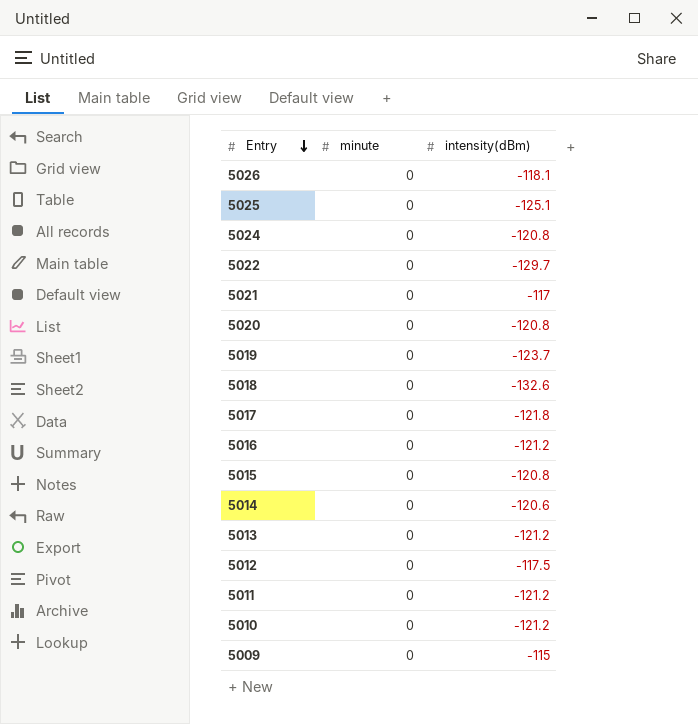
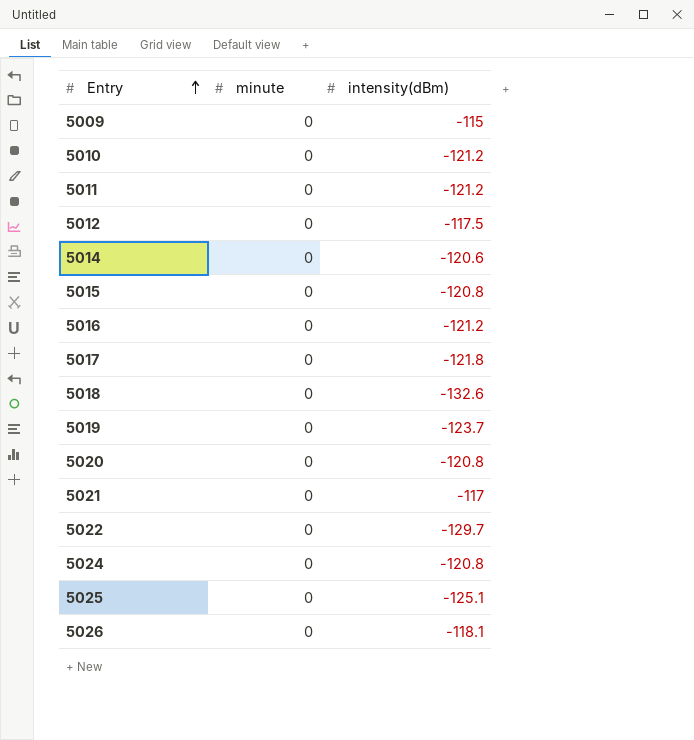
row order: Entry descending -> Entry ascending
row 5013: 0 | -121.2 -> none

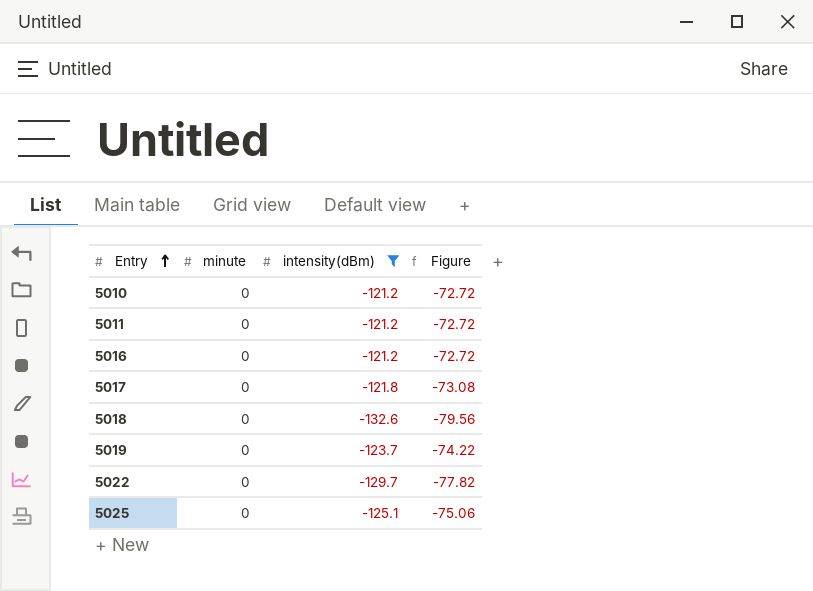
filter: none -> intensity(dBm) <= -121.2
column Figure | formula: none -> [intensity(dBm)] * 0.6

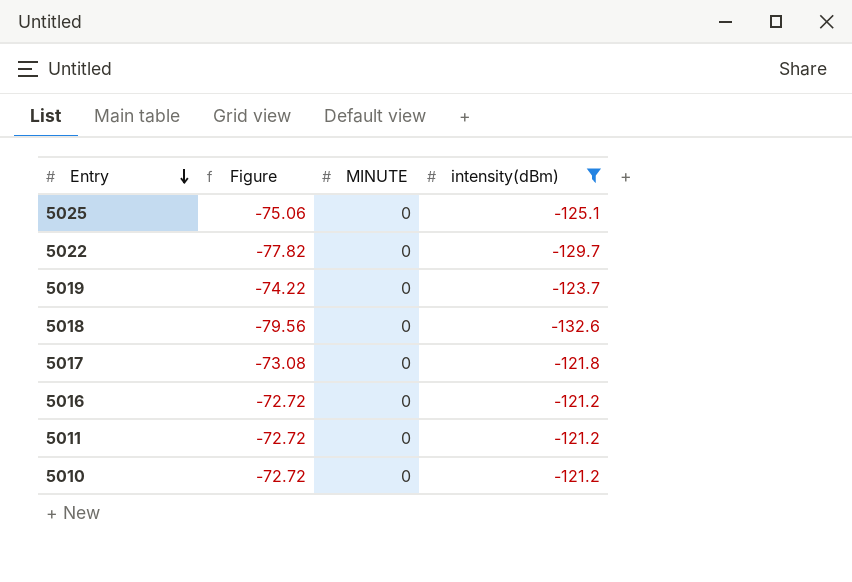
row order: Entry ascending -> Entry descending
column Figure | position: 4 -> 2
column name: minute -> MINUTE

